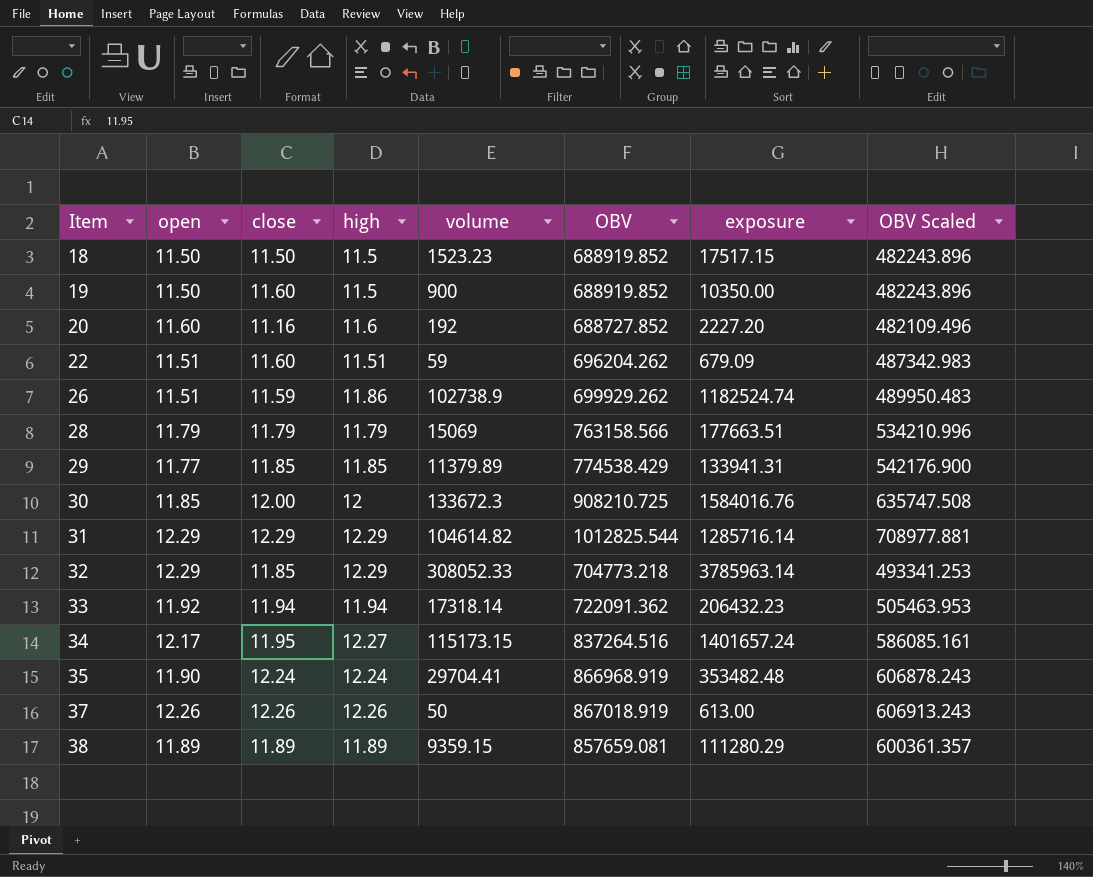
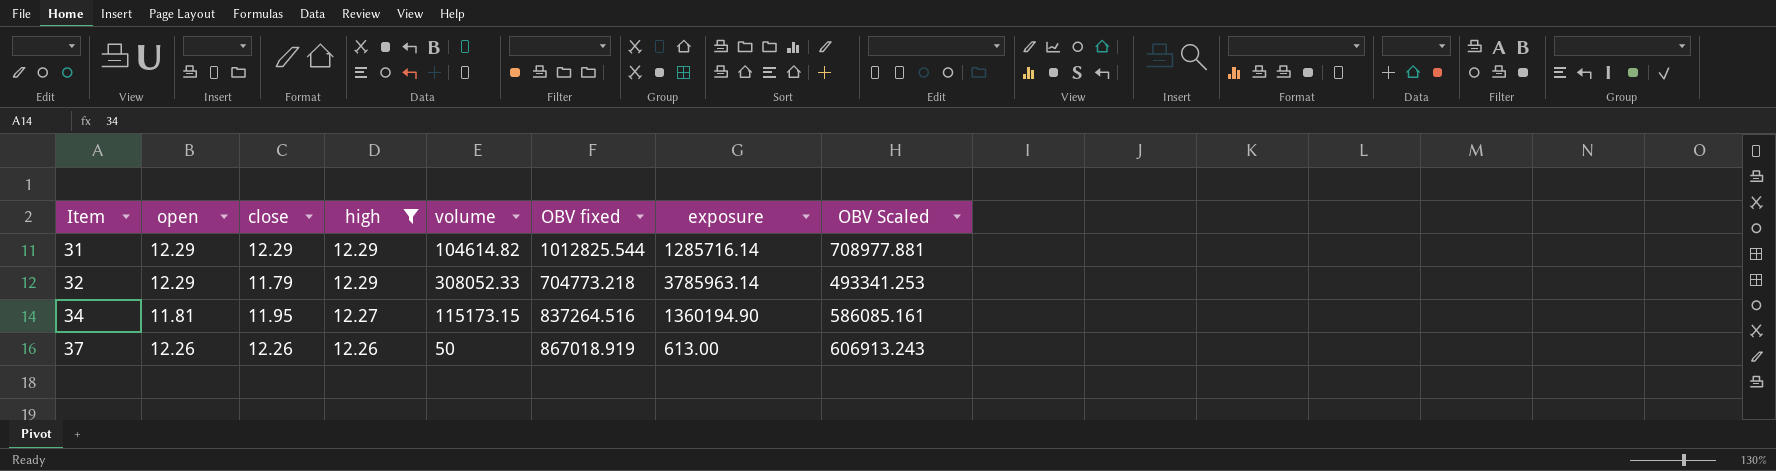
filter: none -> high >= 12.26
column name: OBV -> OBV fixed
32 | close: 11.85 -> 11.79
34 | open: 12.17 -> 11.81
34 | exposure: 1401657.24 -> 1360194.90

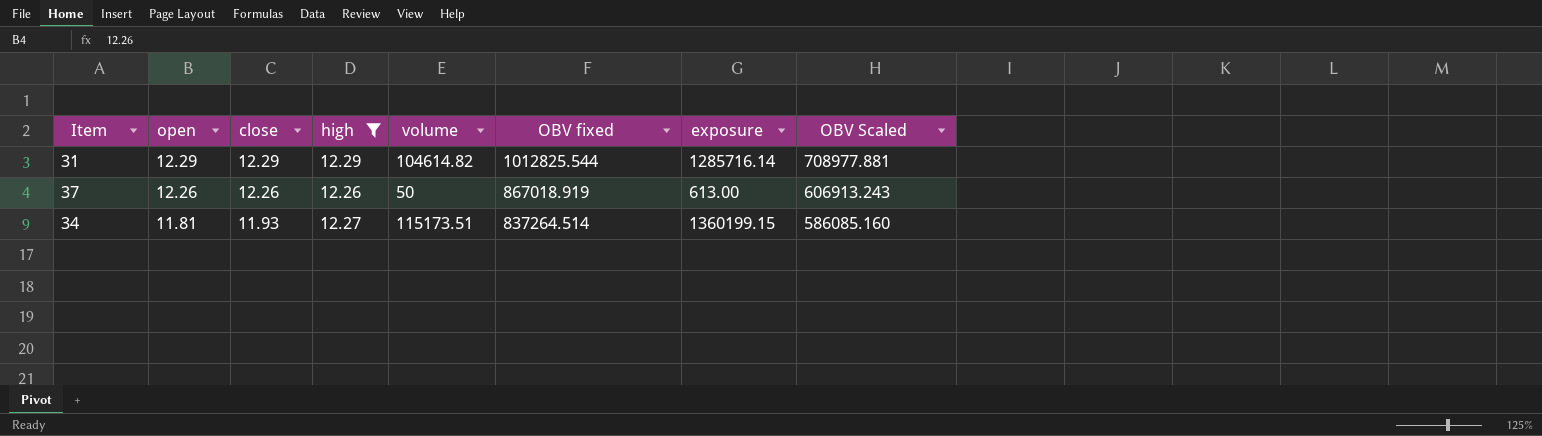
row order: Item ascending -> open descending
row 32: 12.29 | 11.79 | 12.29 | 308052.33 | 704773.218 | 3785963.14 | 493341.253 -> none
34 | close: 11.95 -> 11.93
34 | volume: 115173.15 -> 115173.51
34 | OBV fixed: 837264.516 -> 837264.514
34 | exposure: 1360194.90 -> 1360199.15
34 | OBV Scaled: 586085.161 -> 586085.160

